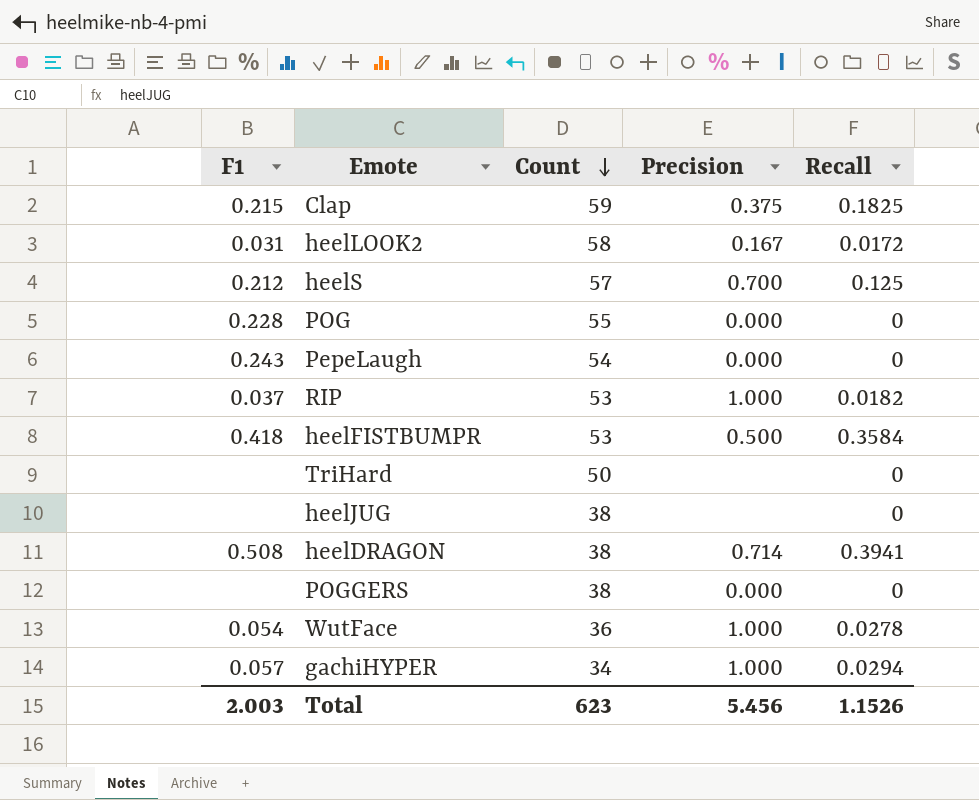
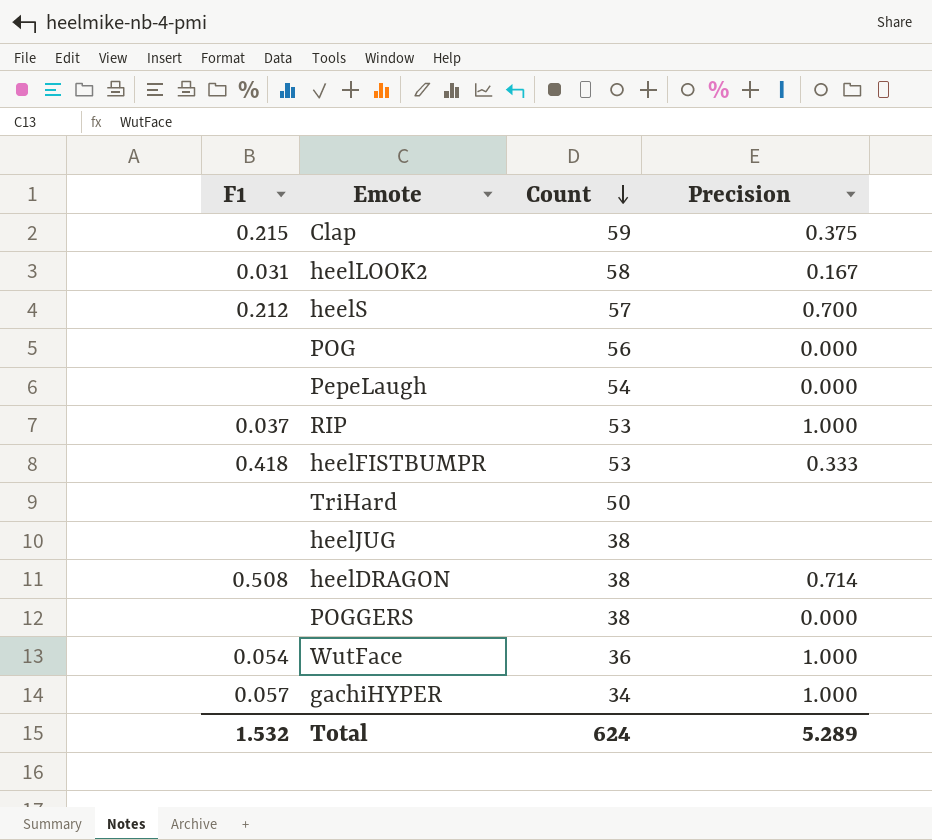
column Recall | position: 5 -> none
POG | F1: 0.228 -> none
POG | Count: 55 -> 56
PepeLaugh | F1: 0.243 -> none
heelFISTBUMPR | Precision: 0.500 -> 0.333
Total | F1: 2.003 -> 1.532
Total | Count: 623 -> 624
Total | Precision: 5.456 -> 5.289

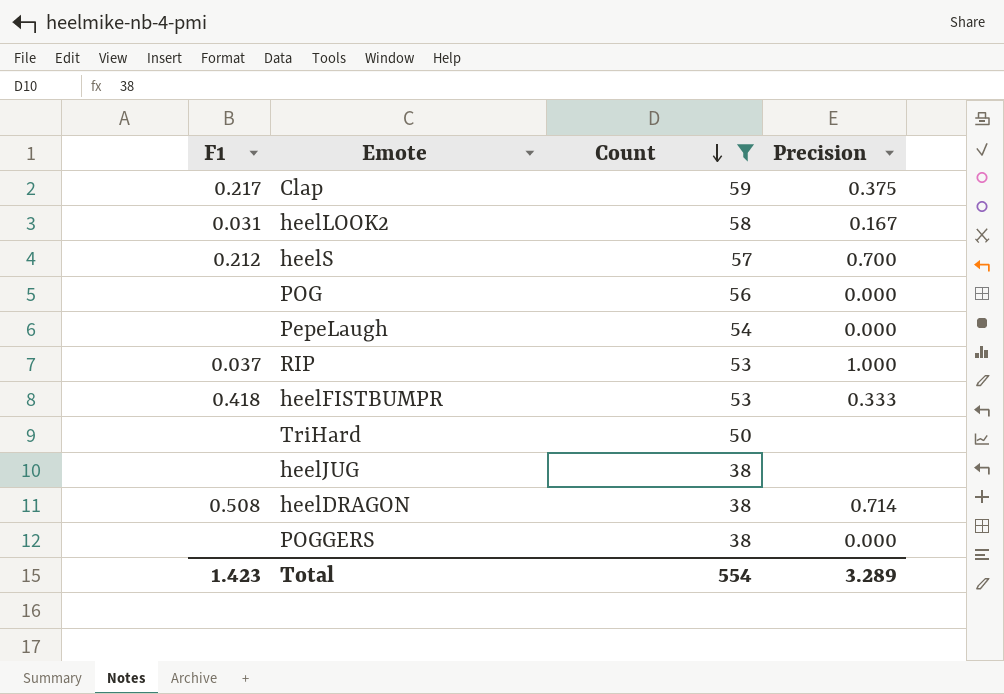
filter: none -> Count >= 38
Clap | F1: 0.215 -> 0.217
Total | F1: 1.532 -> 1.423
Total | Count: 624 -> 554
Total | Precision: 5.289 -> 3.289

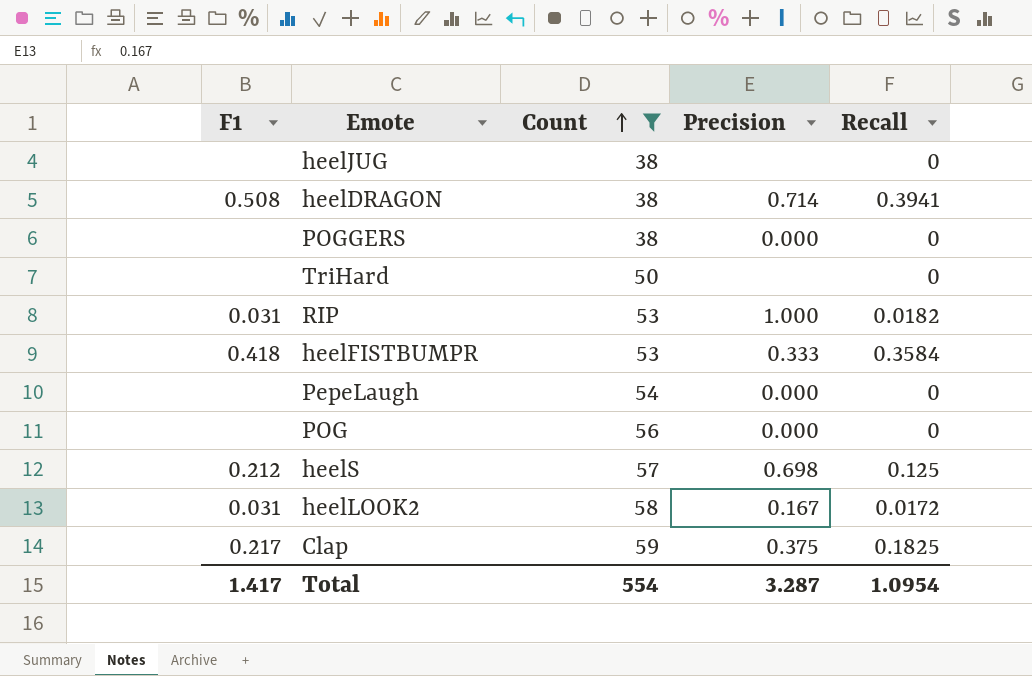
row order: Count descending -> Count ascending
column Recall | position: none -> 5
RIP | F1: 0.037 -> 0.031
heelS | Precision: 0.700 -> 0.698
Total | F1: 1.423 -> 1.417
Total | Precision: 3.289 -> 3.287

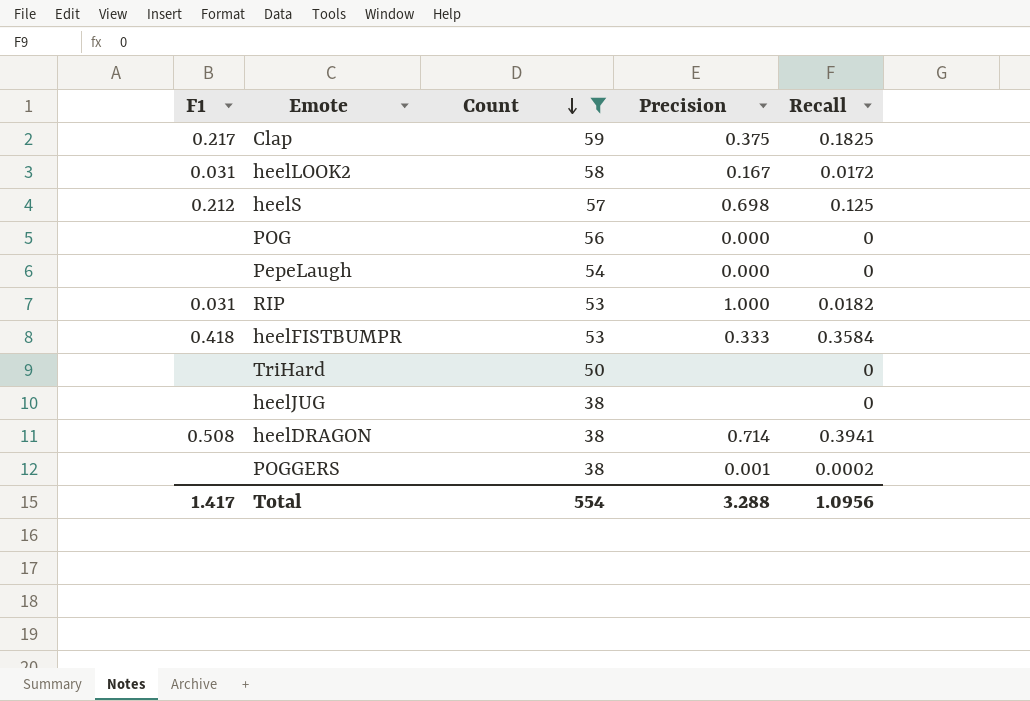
row order: Count ascending -> Count descending
POGGERS | Precision: 0.000 -> 0.001
POGGERS | Recall: 0 -> 0.0002
Total | Precision: 3.287 -> 3.288
Total | Recall: 1.0954 -> 1.0956

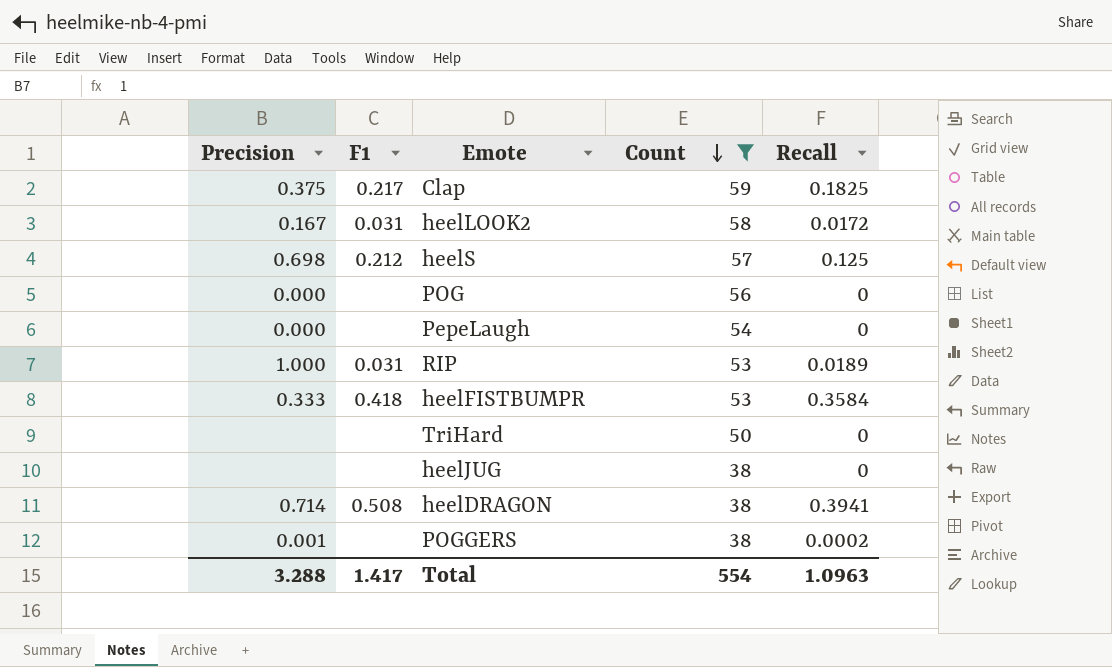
column Precision | position: 4 -> 1
RIP | Recall: 0.0182 -> 0.0189
Total | Recall: 1.0956 -> 1.0963

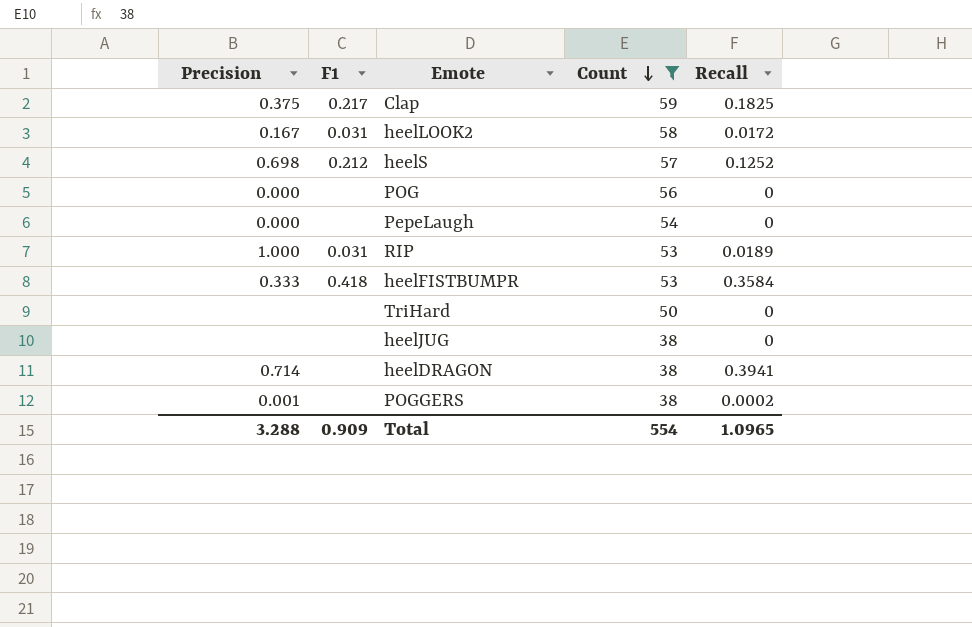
heelS | Recall: 0.125 -> 0.1252
heelDRAGON | F1: 0.508 -> none
Total | F1: 1.417 -> 0.909
Total | Recall: 1.0963 -> 1.0965

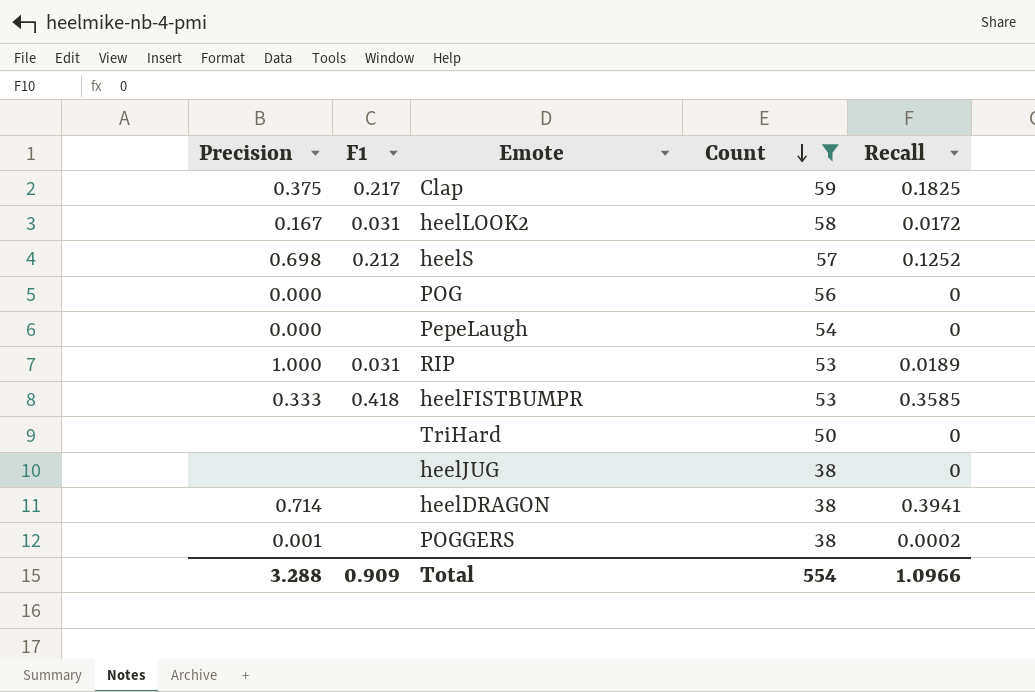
heelFISTBUMPR | Recall: 0.3584 -> 0.3585
Total | Recall: 1.0965 -> 1.0966

